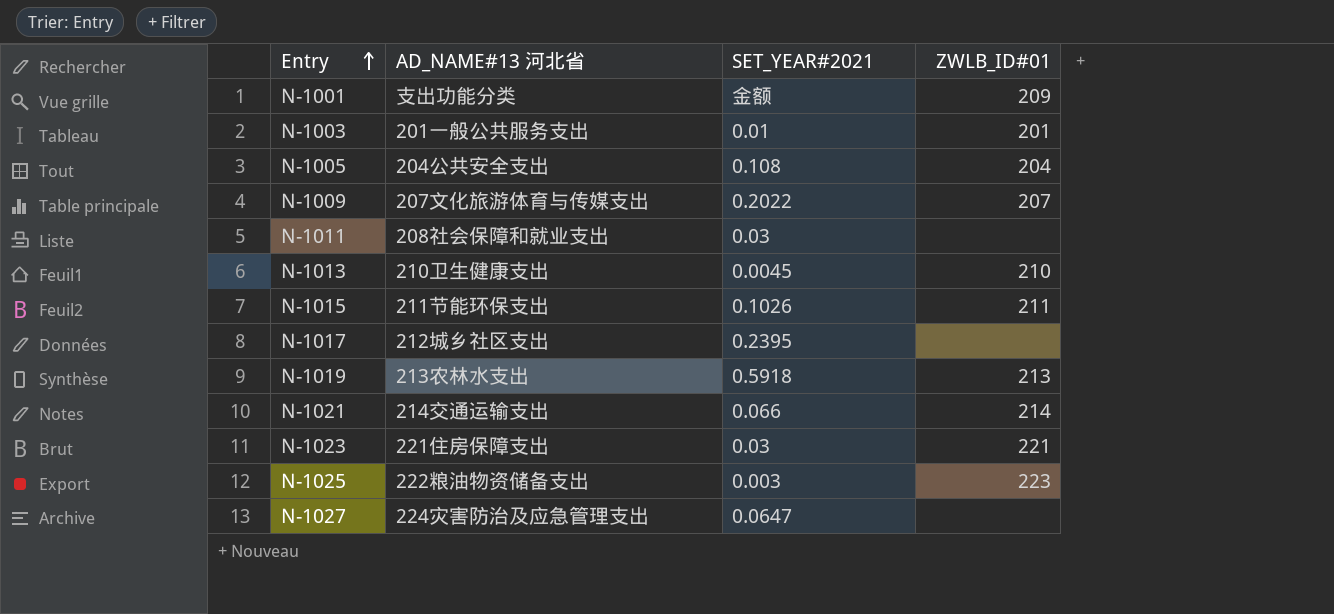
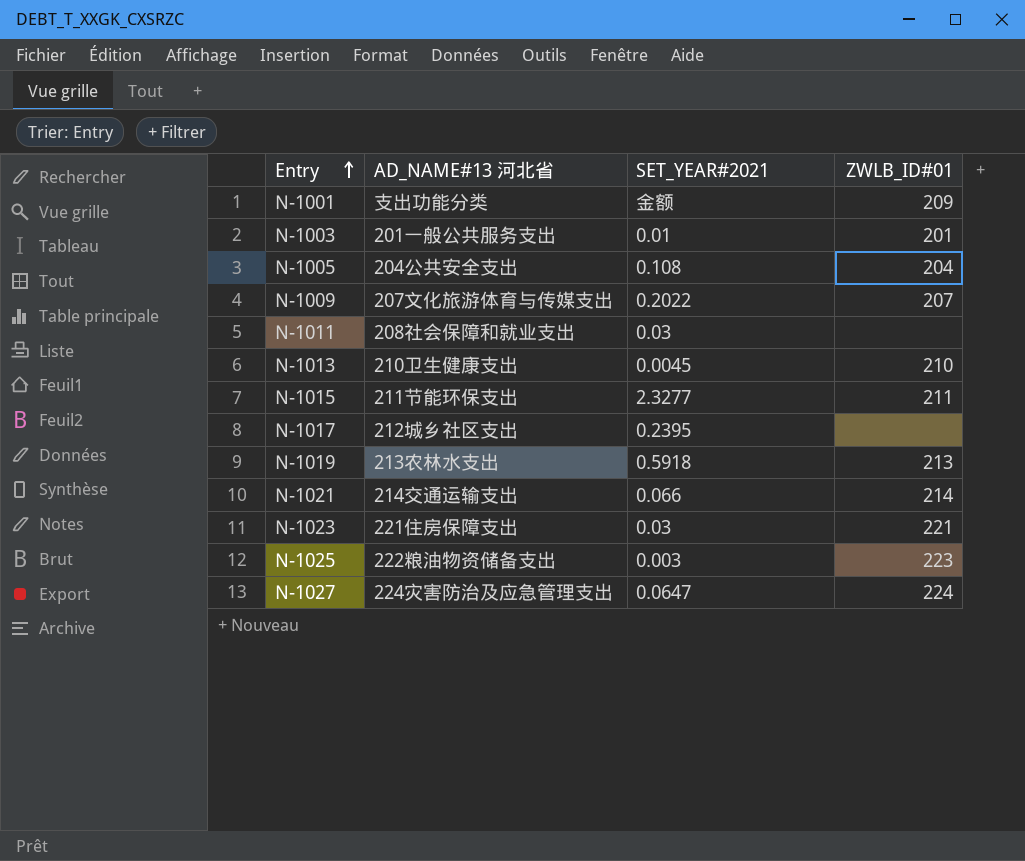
N-1015 | SET_YEAR#2021: 0.1026 -> 2.3277
N-1027 | ZWLB_ID#01: none -> 224

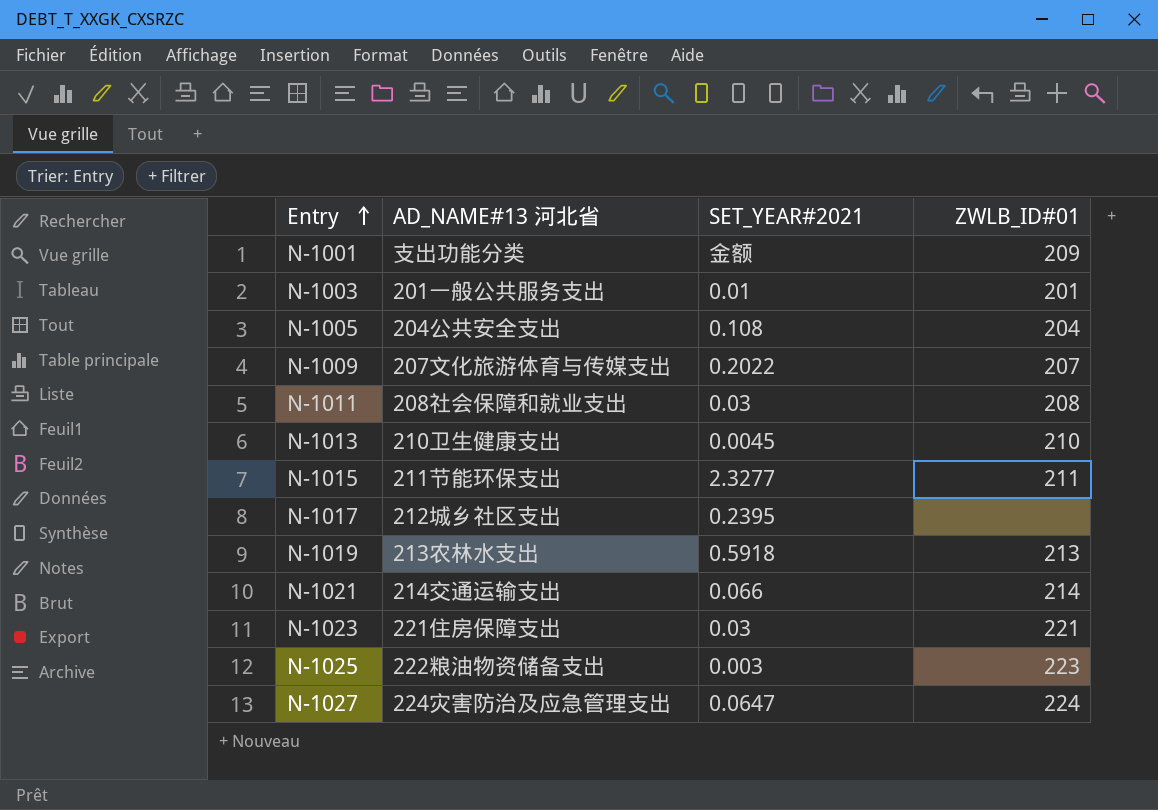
N-1011 | ZWLB_ID#01: none -> 208

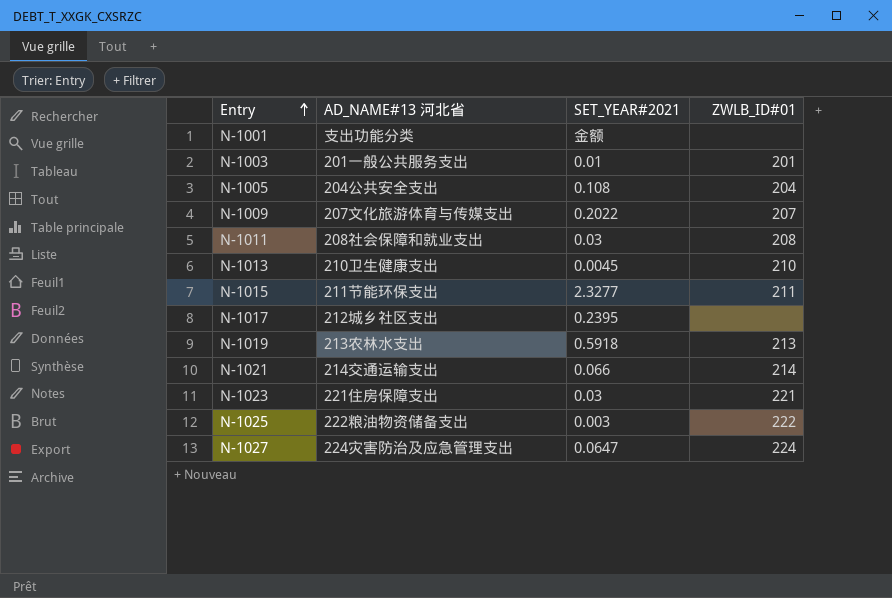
N-1001 | ZWLB_ID#01: 209 -> none
N-1025 | ZWLB_ID#01: 223 -> 222

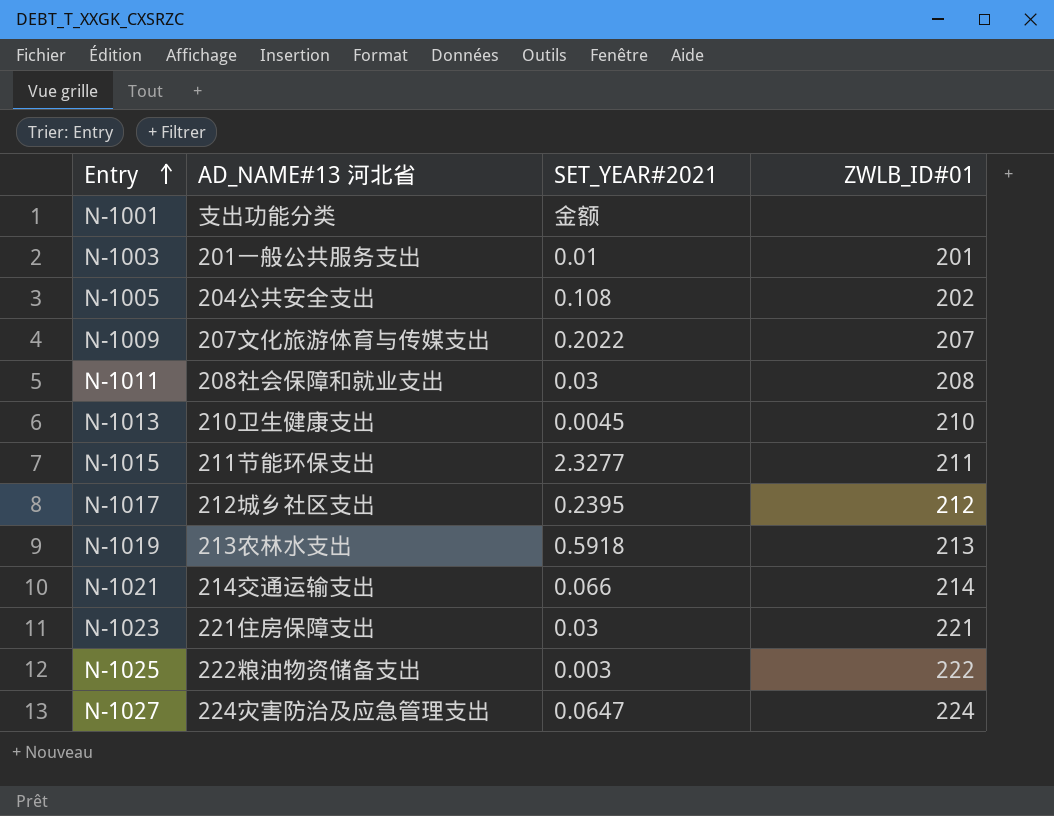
N-1005 | ZWLB_ID#01: 204 -> 202
N-1017 | ZWLB_ID#01: none -> 212

